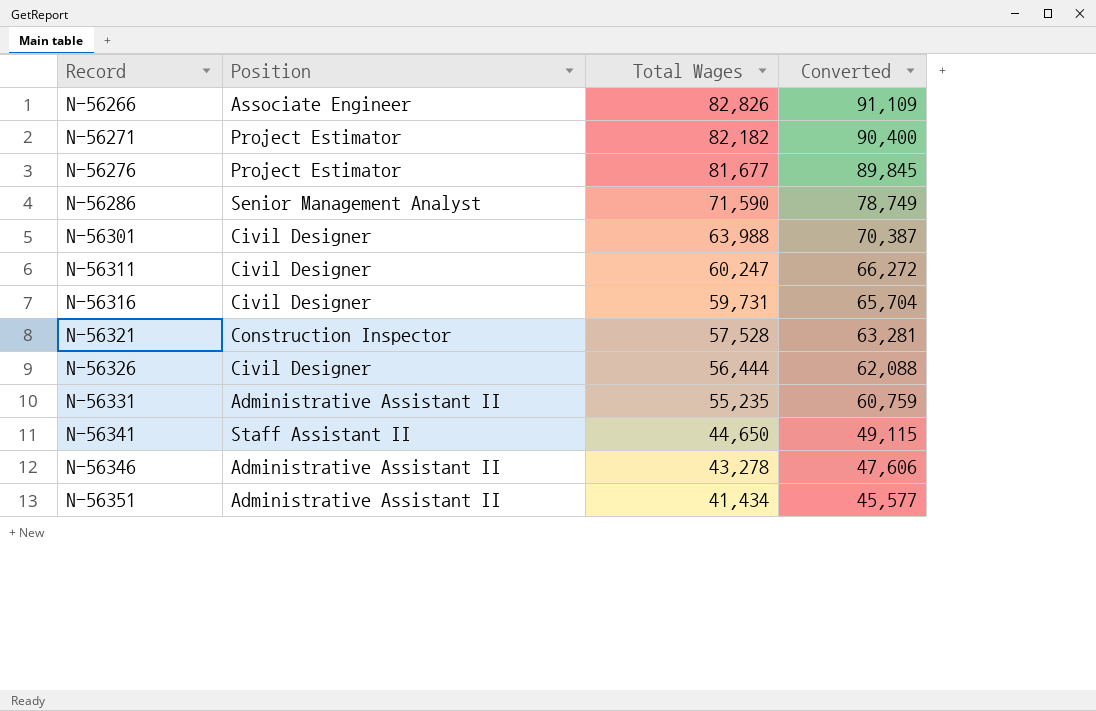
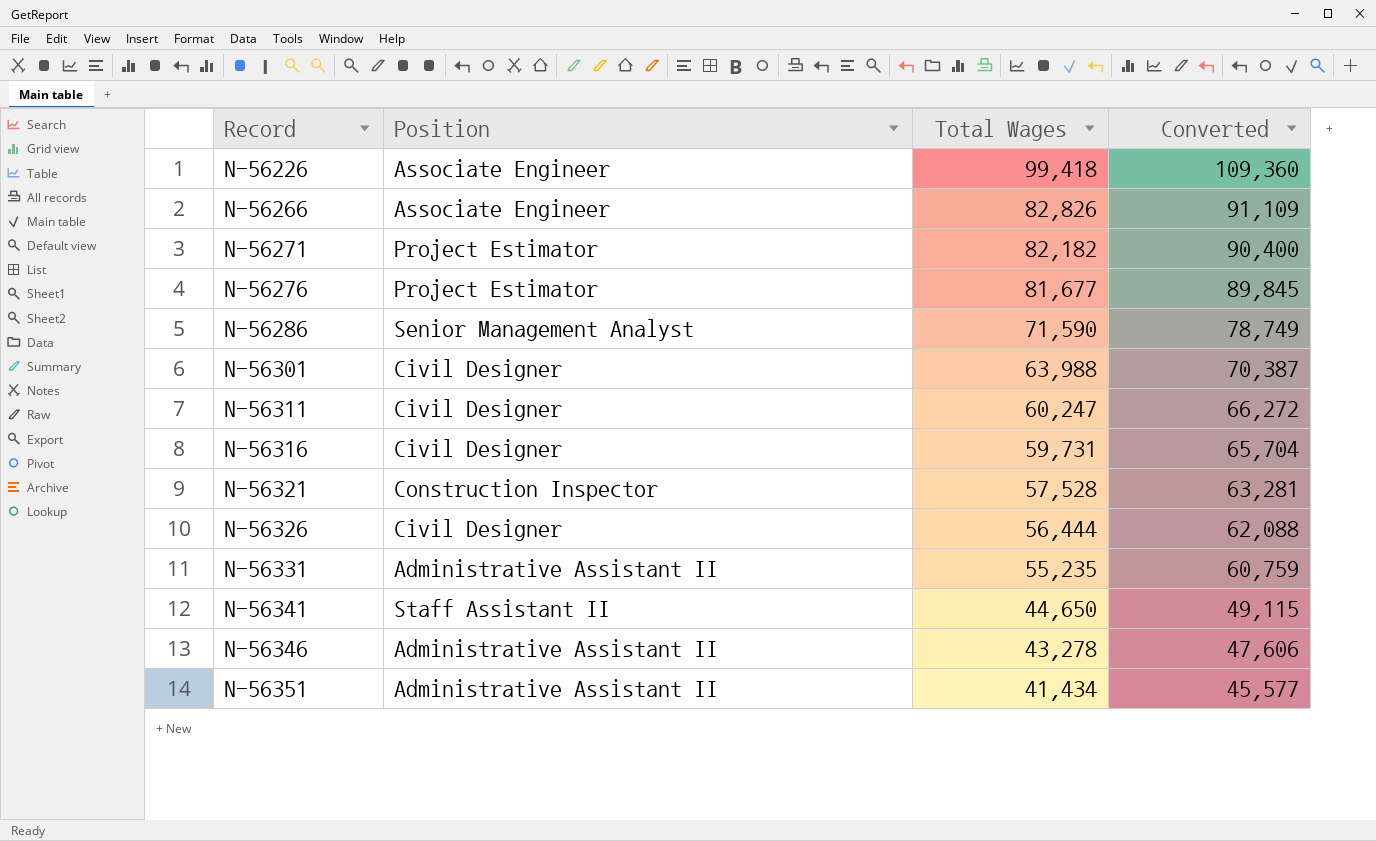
row N-56226: none -> Associate Engineer | 99,418 | 109,360

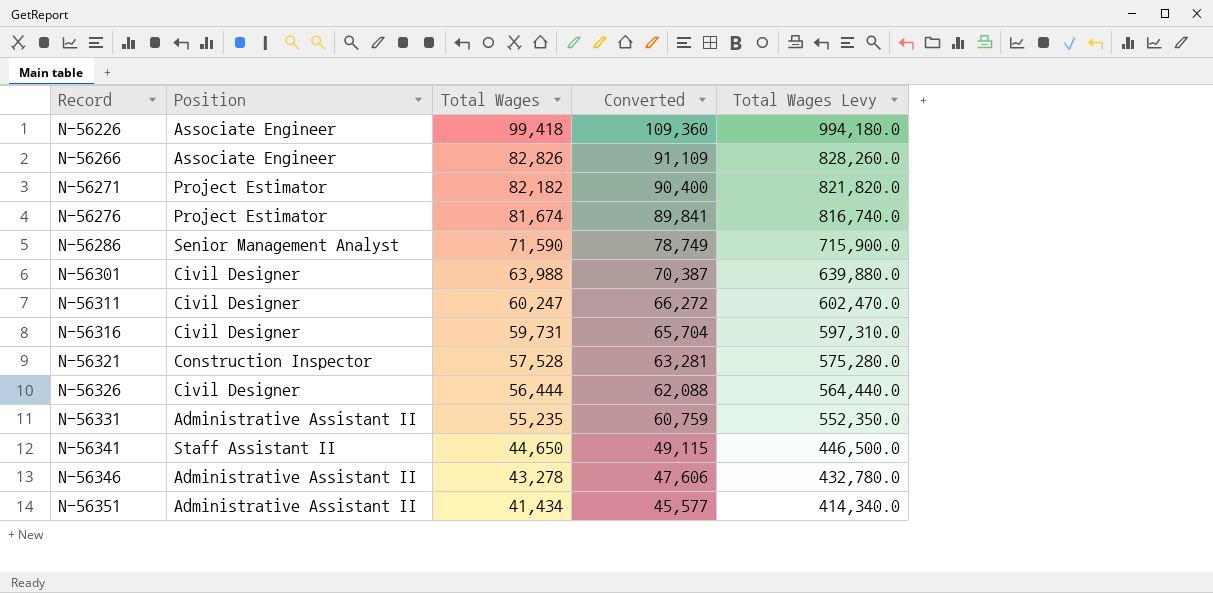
column Total Wages Levy | formula: none -> [Total Wages] * 10
N-56276 | Total Wages: 81,677 -> 81,674
N-56276 | Converted: 89,845 -> 89,841

